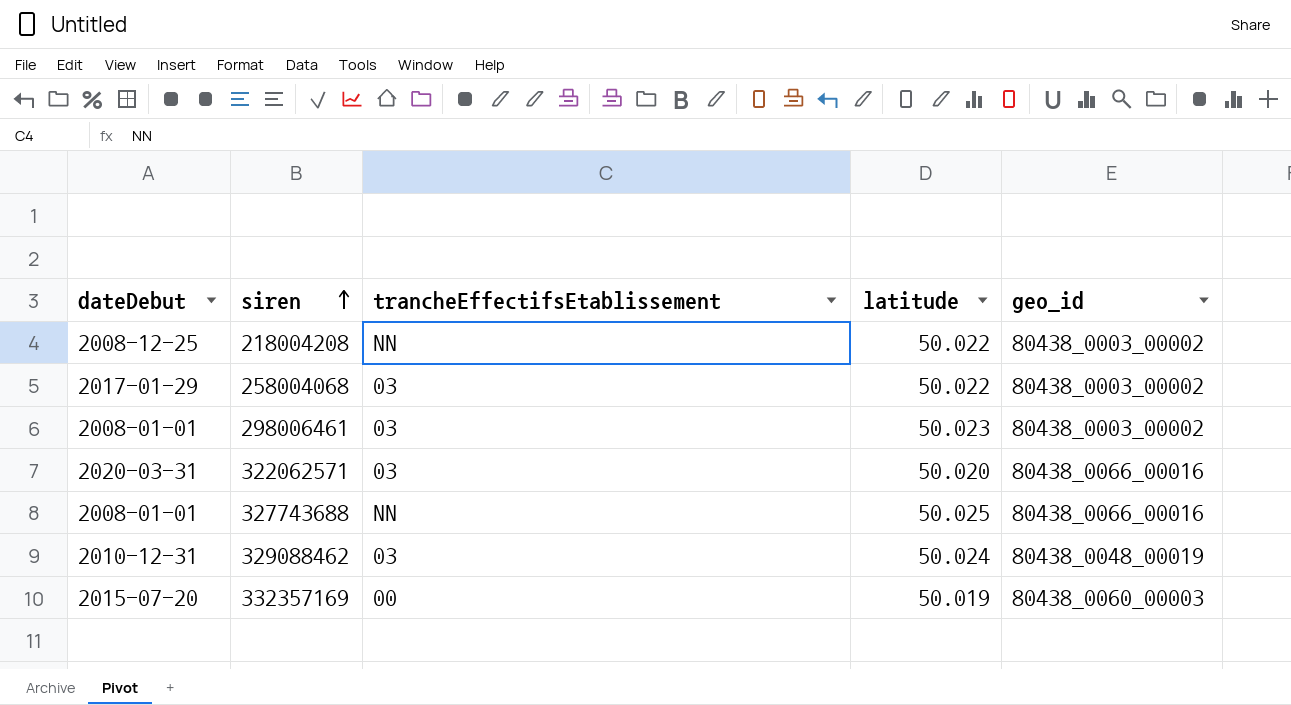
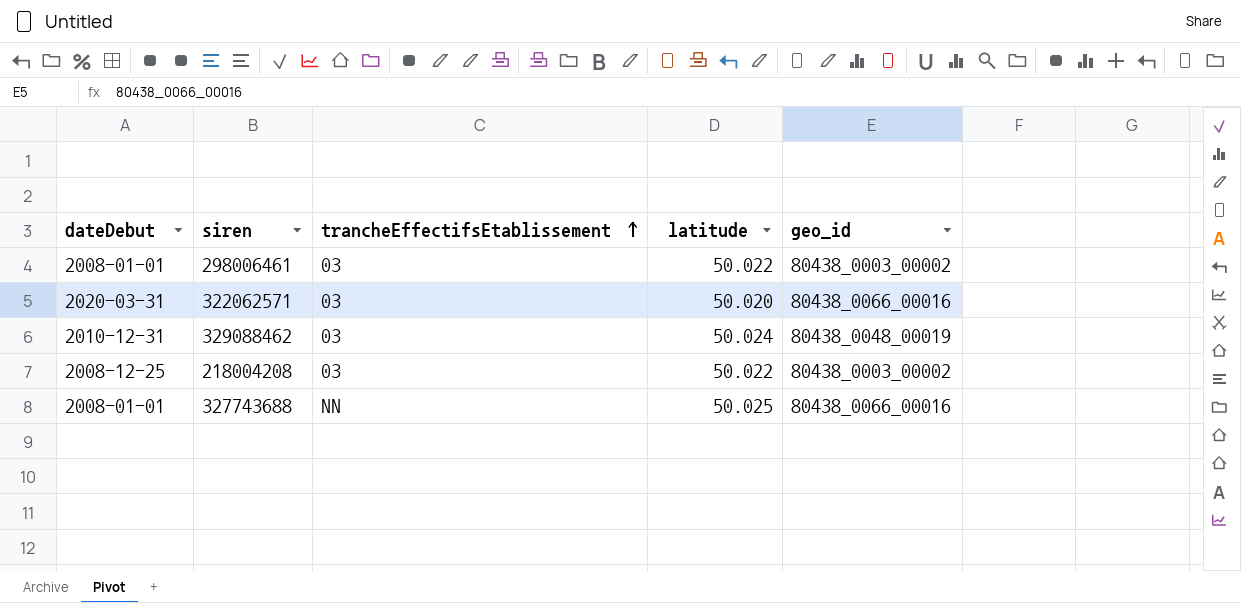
row order: siren ascending -> trancheEffectifsEtablissement ascending
row 258004068: 2017-01-29 | 03 | 50.022 | 80438_0003_00002 -> none
row 332357169: 2015-07-20 | 00 | 50.019 | 80438_0060_00003 -> none
298006461 | latitude: 50.023 -> 50.022
218004208 | trancheEffectifsEtablissement: NN -> 03

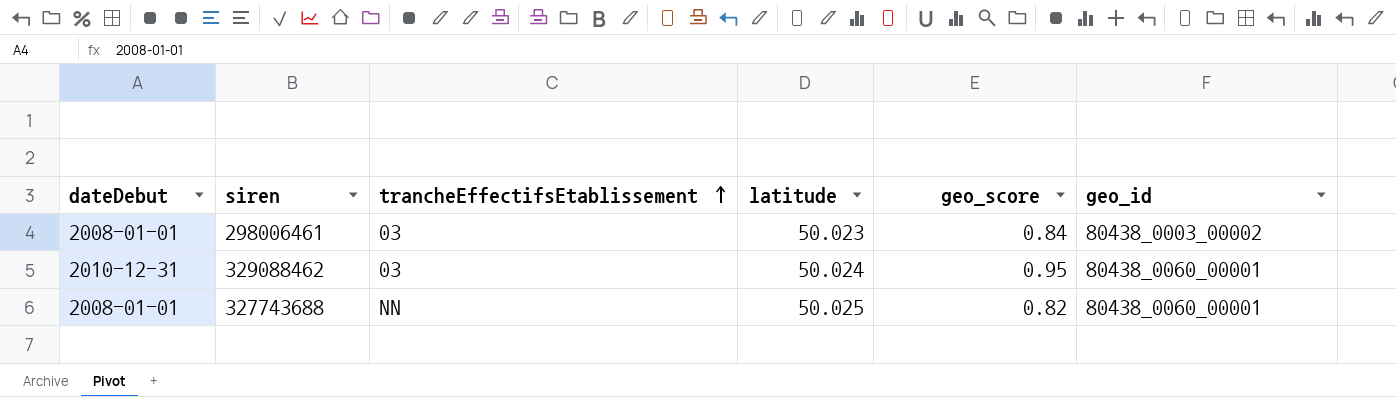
column geo_score | position: none -> 5
row 322062571: 2020-03-31 | 03 | 50.020 | 80438_0066_00016 -> none
row 218004208: 2008-12-25 | 03 | 50.022 | 80438_0003_00002 -> none
298006461 | latitude: 50.022 -> 50.023
329088462 | geo_id: 80438_0048_00019 -> 80438_0060_00001
327743688 | geo_id: 80438_0066_00016 -> 80438_0060_00001

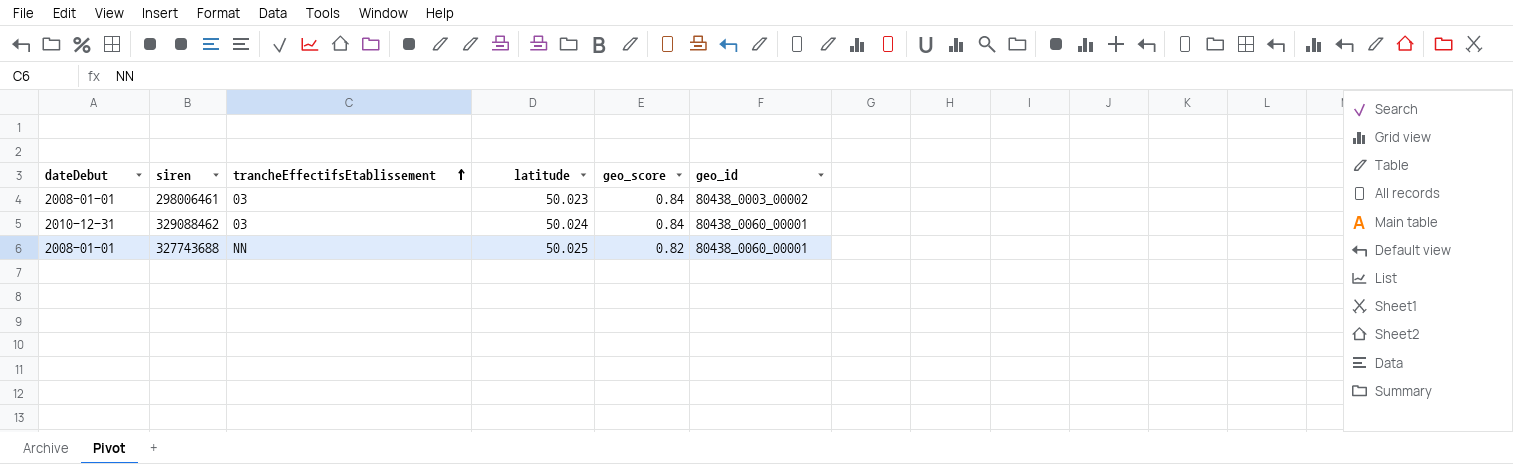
329088462 | geo_score: 0.95 -> 0.84

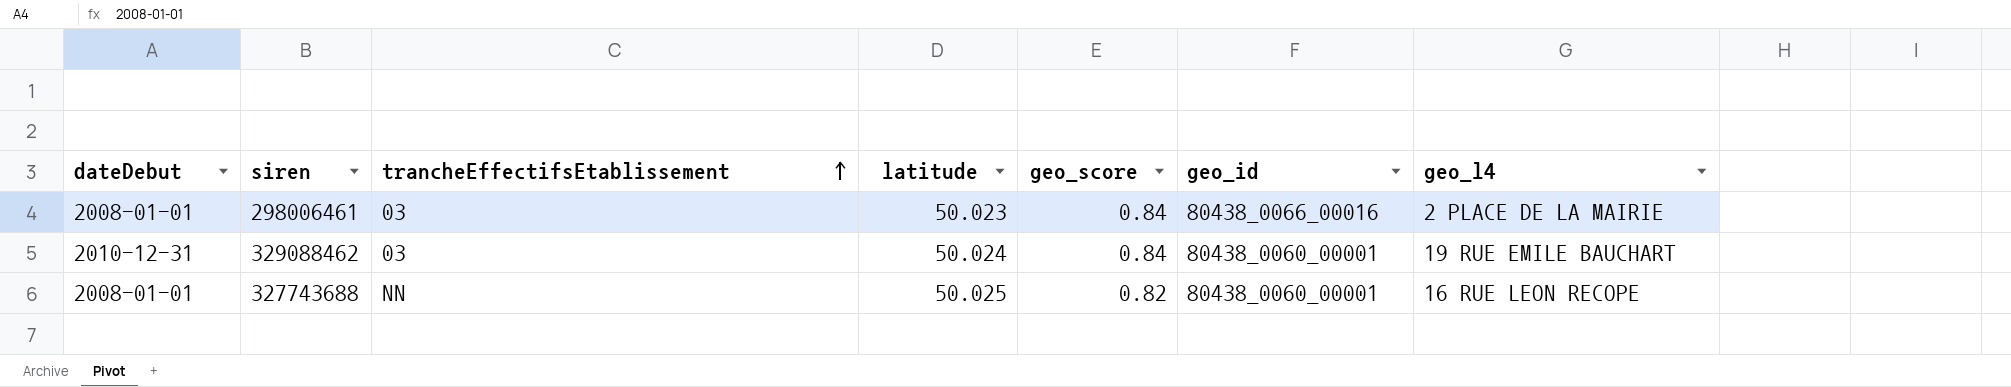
column geo_l4 | position: none -> 7
298006461 | geo_id: 80438_0003_00002 -> 80438_0066_00016

